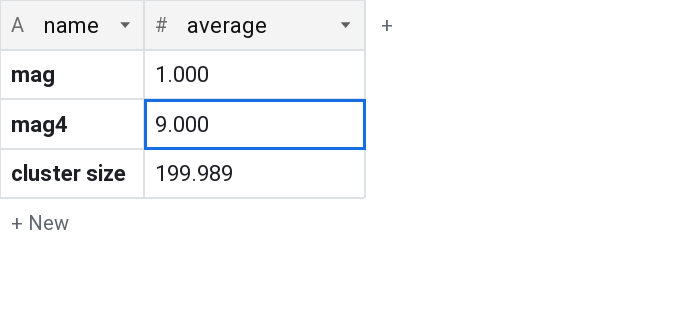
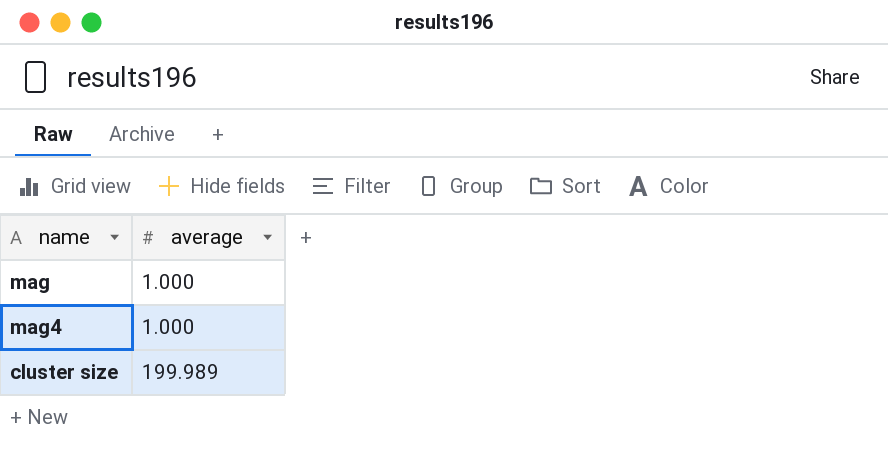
mag4 | average: 9.000 -> 1.000

